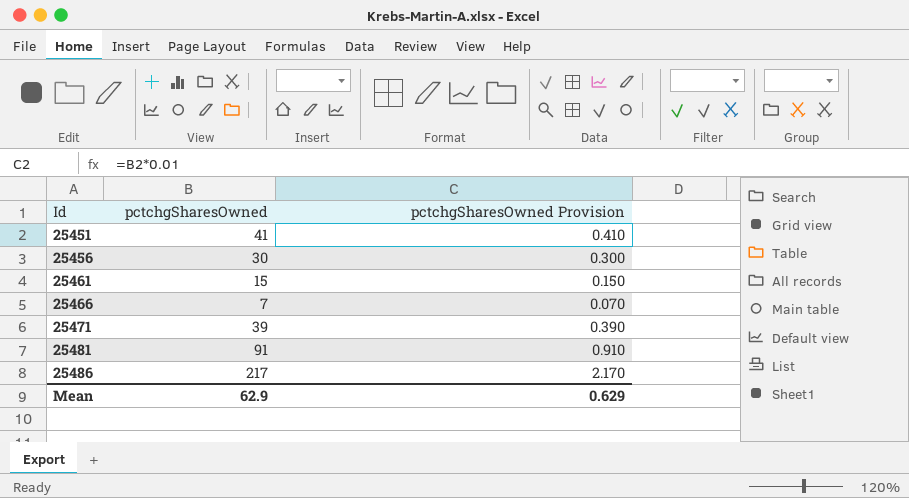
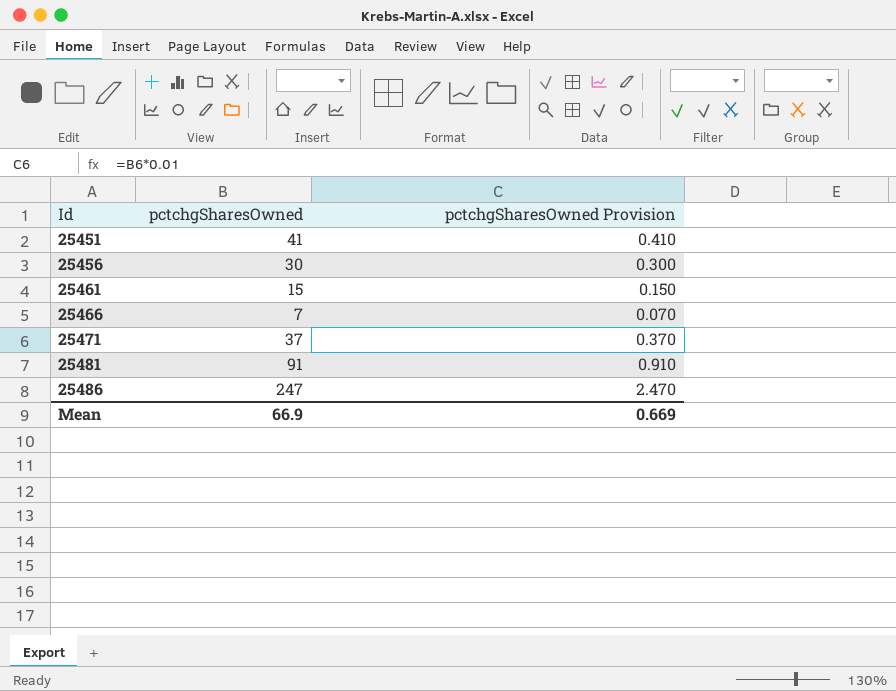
25471 | pctchgSharesOwned: 39 -> 37
25471 | pctchgSharesOwned Provision: 0.390 -> 0.370
25486 | pctchgSharesOwned: 217 -> 247
25486 | pctchgSharesOwned Provision: 2.170 -> 2.470
Mean | pctchgSharesOwned: 62.9 -> 66.9
Mean | pctchgSharesOwned Provision: 0.629 -> 0.669

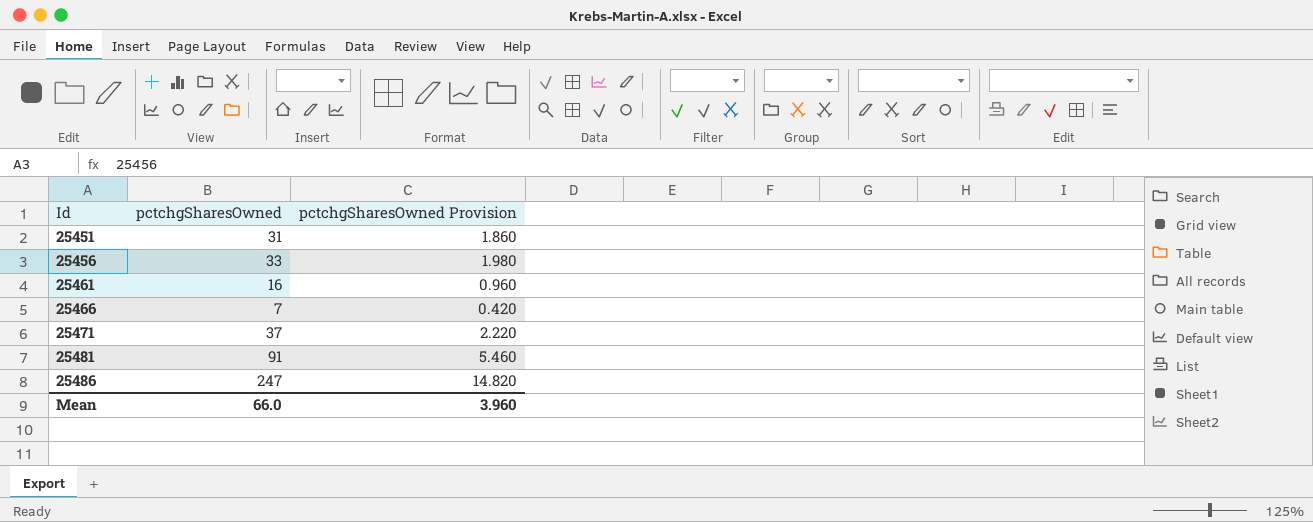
column pctchgSharesOwned Provision | formula: [pctchgSharesOwned] * 0.01 -> [pctchgSharesOwned] * 0.06
25451 | pctchgSharesOwned: 41 -> 31
25456 | pctchgSharesOwned: 30 -> 33
25461 | pctchgSharesOwned: 15 -> 16
Mean | pctchgSharesOwned: 66.9 -> 66.0
Mean | pctchgSharesOwned Provision: 0.669 -> 3.960

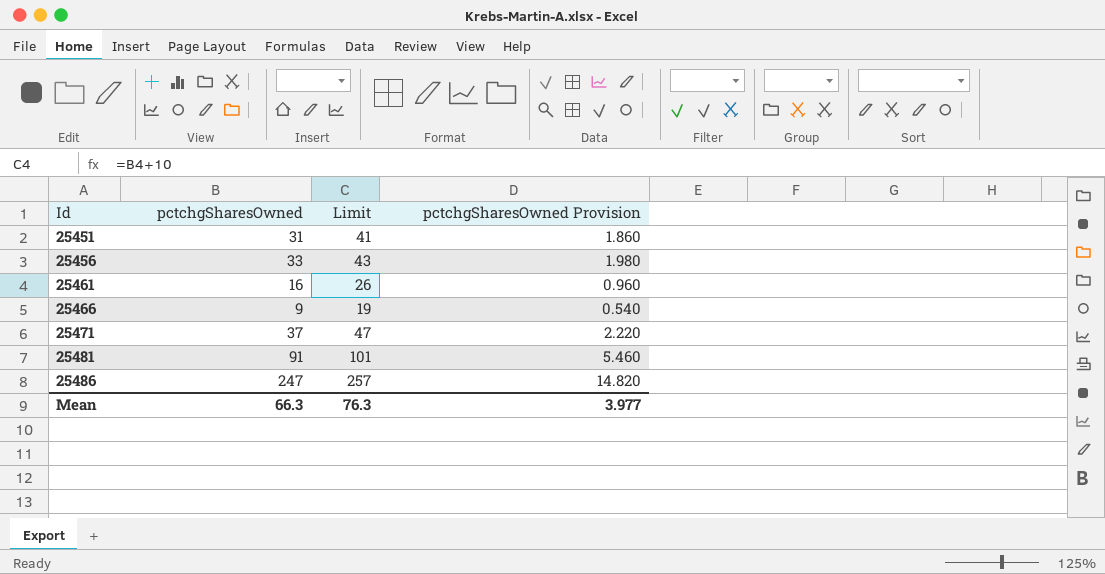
column Limit | formula: none -> [pctchgSharesOwned] + 10
25466 | pctchgSharesOwned: 7 -> 9
25466 | pctchgSharesOwned Provision: 0.420 -> 0.540
Mean | pctchgSharesOwned: 66.0 -> 66.3
Mean | pctchgSharesOwned Provision: 3.960 -> 3.977

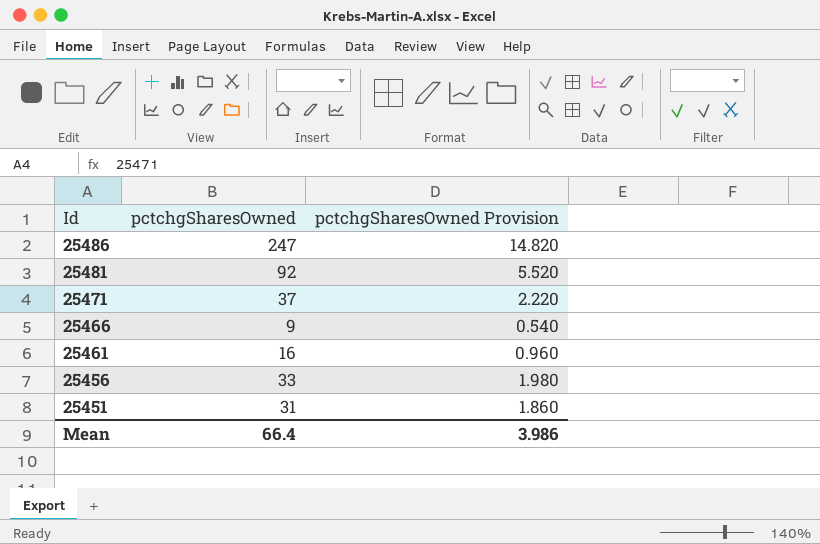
row order: Id ascending -> Id descending
column Limit | formula: [pctchgSharesOwned] + 10 -> none
25481 | pctchgSharesOwned: 91 -> 92
25481 | pctchgSharesOwned Provision: 5.460 -> 5.520
Mean | pctchgSharesOwned: 66.3 -> 66.4
Mean | pctchgSharesOwned Provision: 3.977 -> 3.986

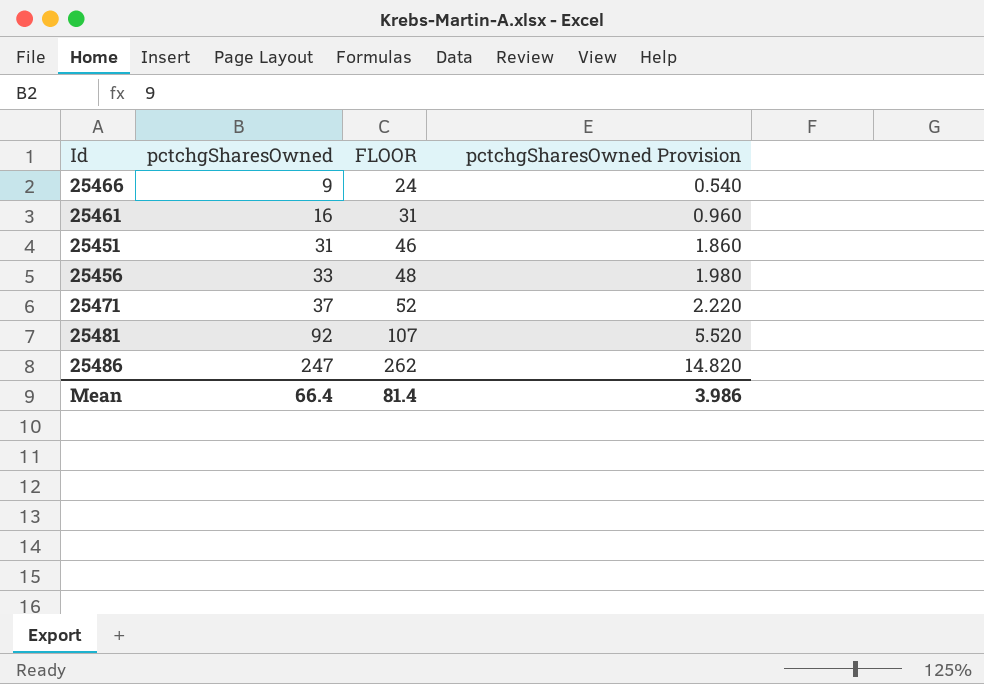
row order: Id descending -> pctchgSharesOwned ascending
column FLOOR | formula: none -> [pctchgSharesOwned] + 15

